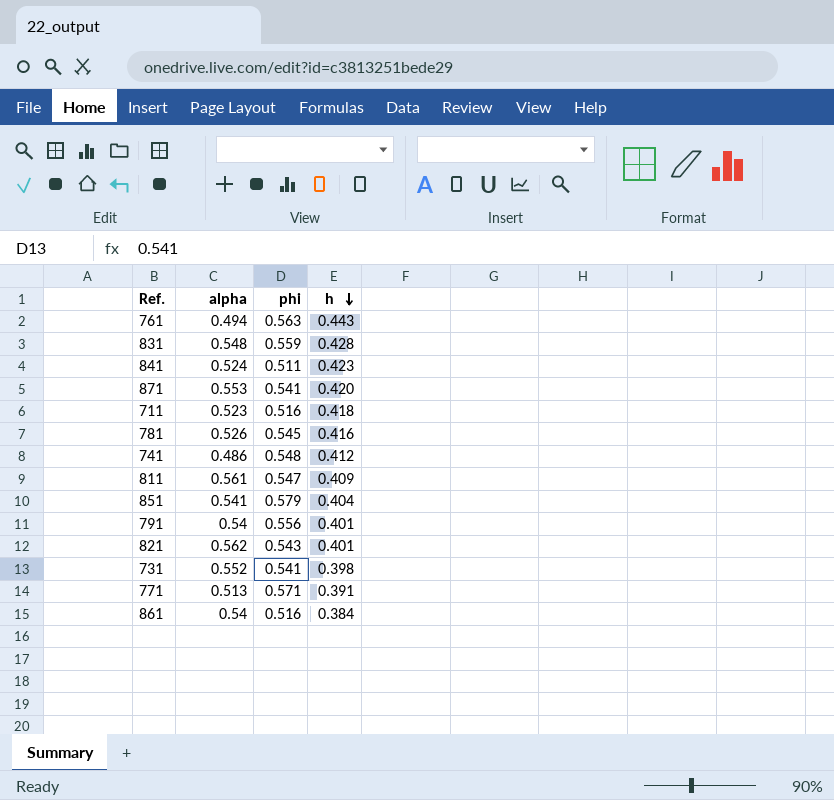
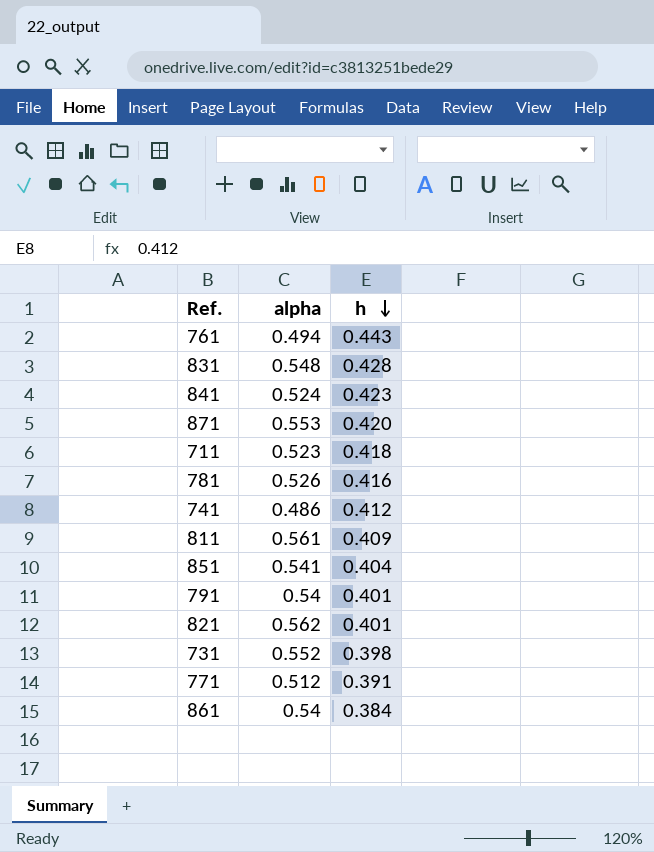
column phi | position: 3 -> none
771 | alpha: 0.513 -> 0.512

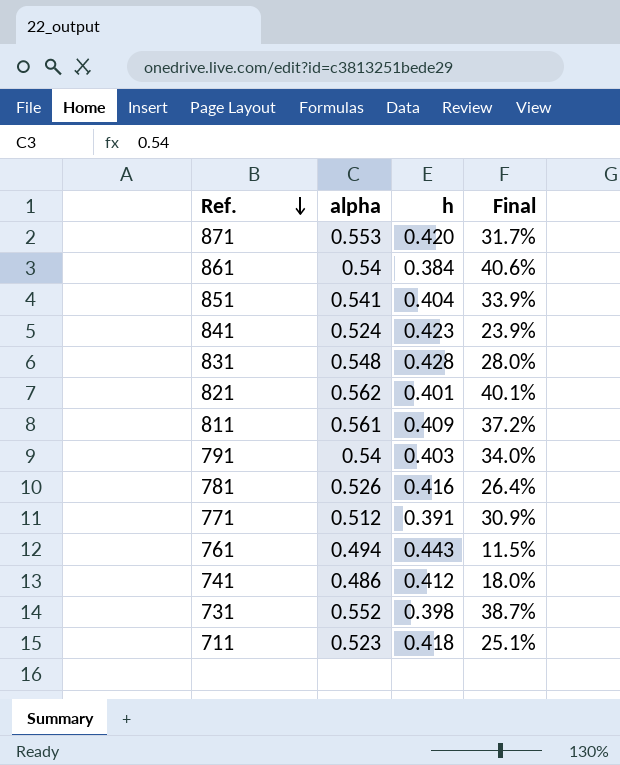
row order: h descending -> Ref. descending
column Final | formula: none -> ([alpha] - [h]) / [h]
791 | h: 0.401 -> 0.403

